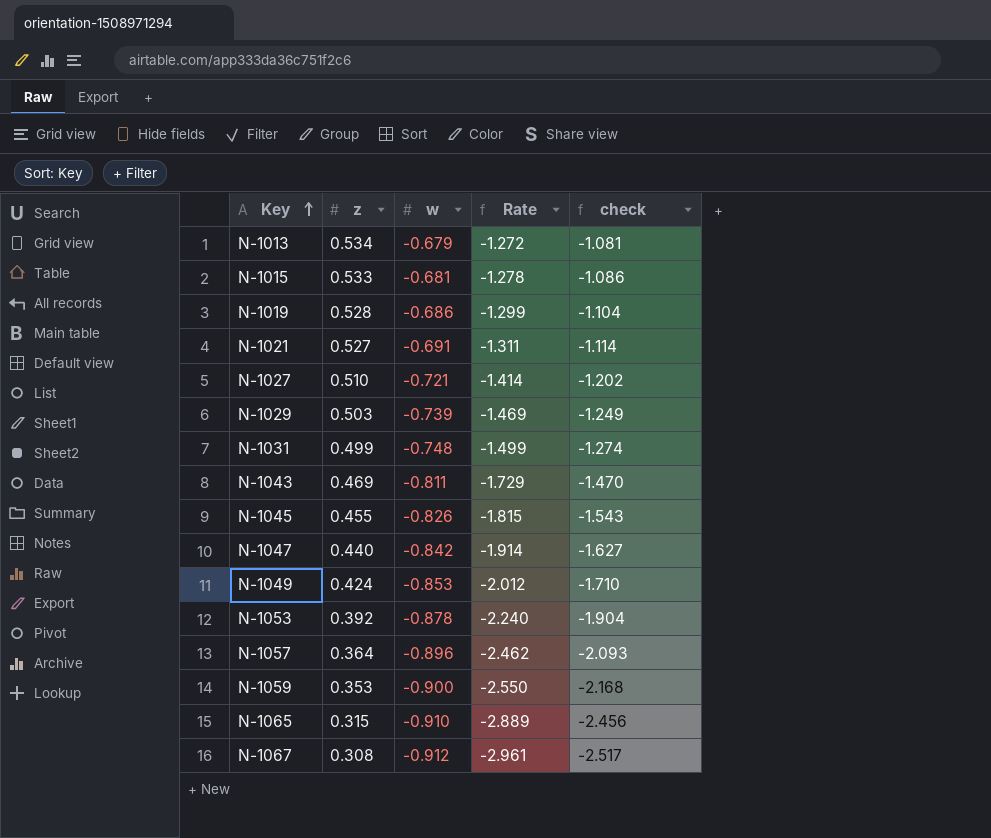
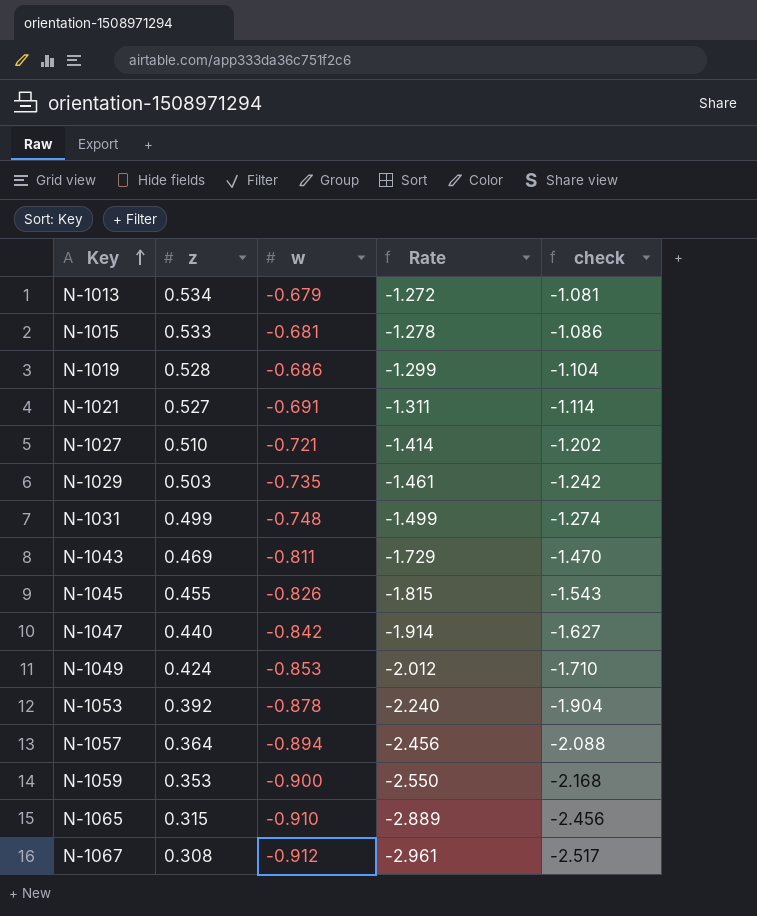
N-1029 | w: -0.739 -> -0.735
N-1029 | Rate: -1.469 -> -1.461
N-1029 | check: -1.249 -> -1.242
N-1057 | w: -0.896 -> -0.894
N-1057 | Rate: -2.462 -> -2.456
N-1057 | check: -2.093 -> -2.088

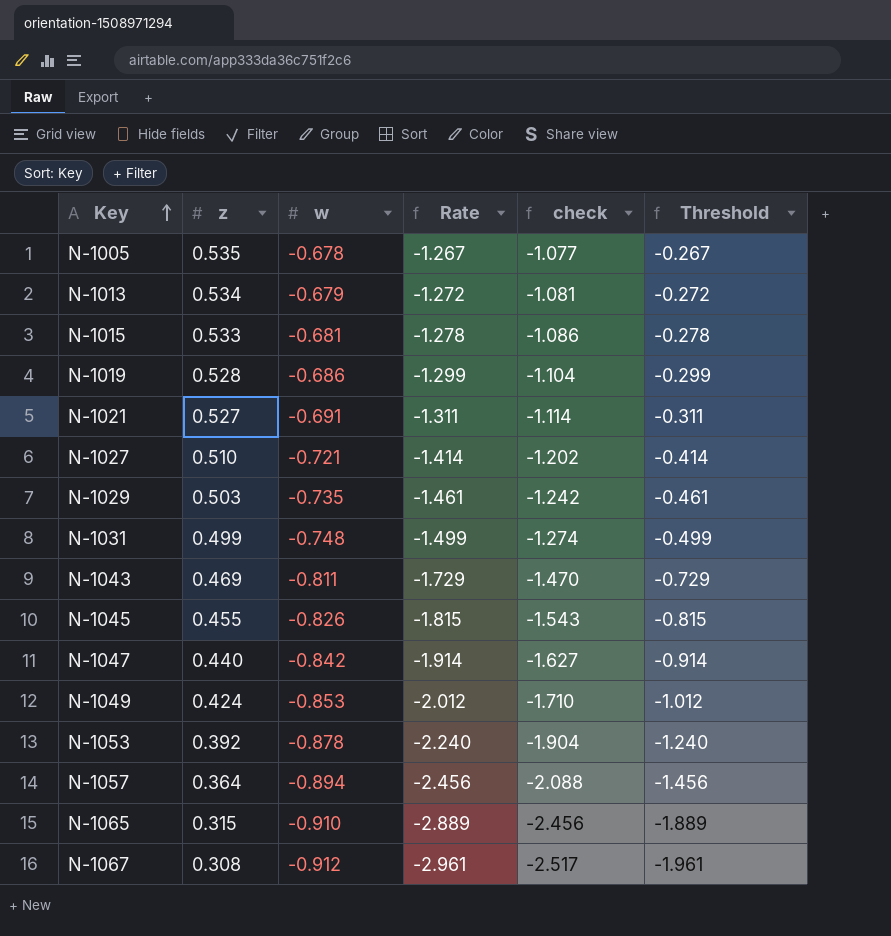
column Threshold | formula: none -> [Rate] + 1
row N-1059: 0.353 | -0.900 | -2.550 | -2.168 -> none
row N-1005: none -> 0.535 | -0.678 | -1.267 | -1.077 | -0.267

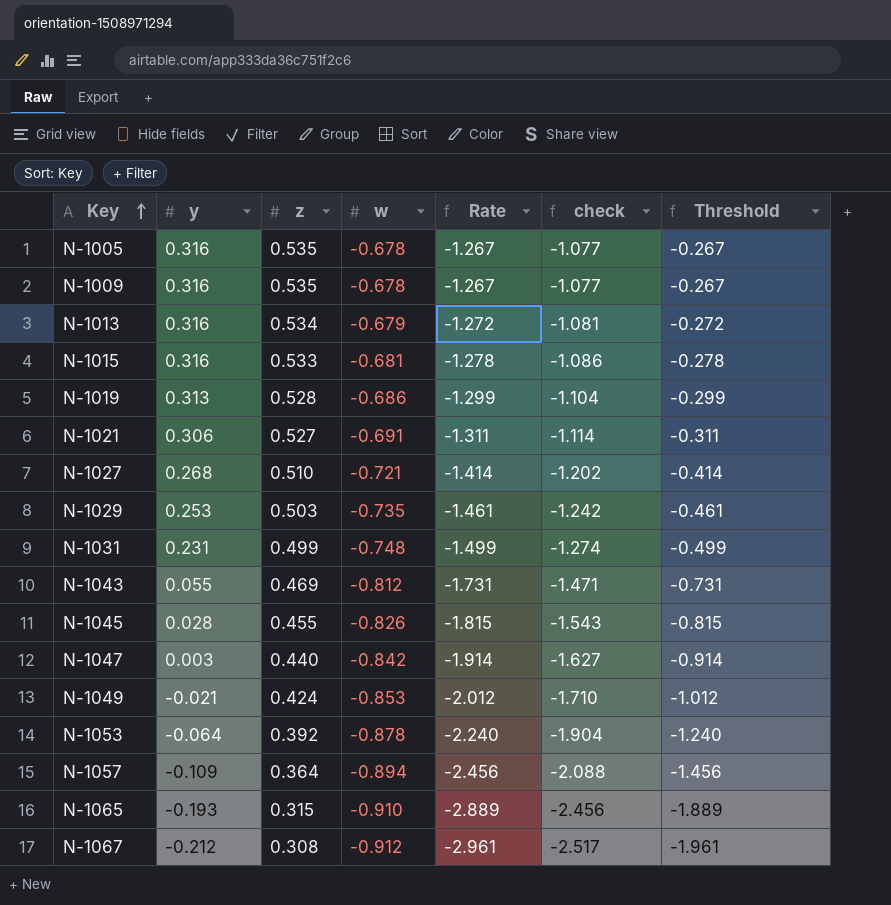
column y | position: none -> 2
row N-1009: none -> 0.316 | 0.535 | -0.678 | -1.267 | -1.077 | -0.267
N-1043 | w: -0.811 -> -0.812
N-1043 | Rate: -1.729 -> -1.731
N-1043 | check: -1.470 -> -1.471
N-1043 | Threshold: -0.729 -> -0.731

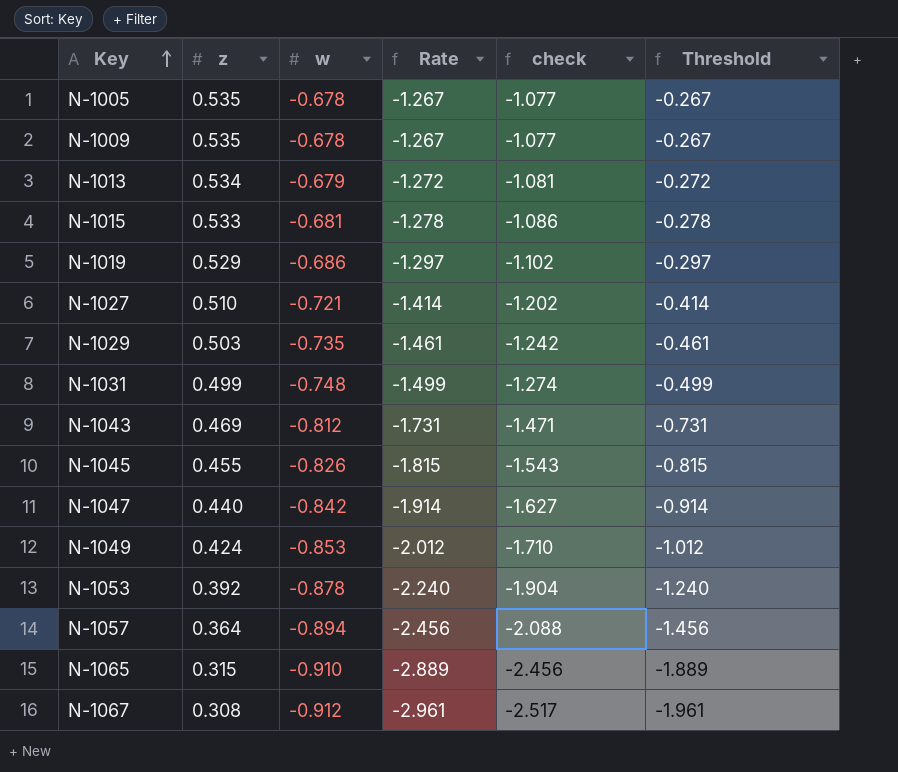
column y | position: 2 -> none
row N-1021: 0.306 | 0.527 | -0.691 | -1.311 | -1.114 | -0.311 -> none
N-1019 | z: 0.528 -> 0.529
N-1019 | Rate: -1.299 -> -1.297
N-1019 | check: -1.104 -> -1.102
N-1019 | Threshold: -0.299 -> -0.297

